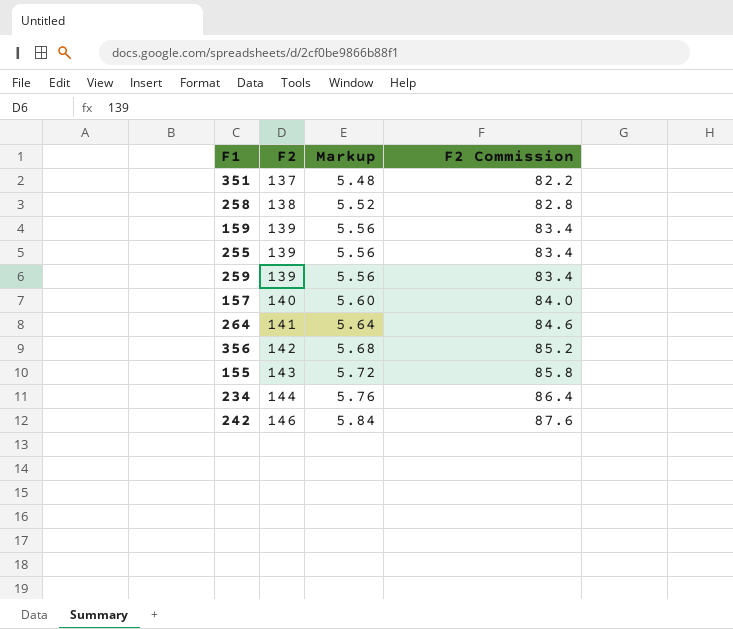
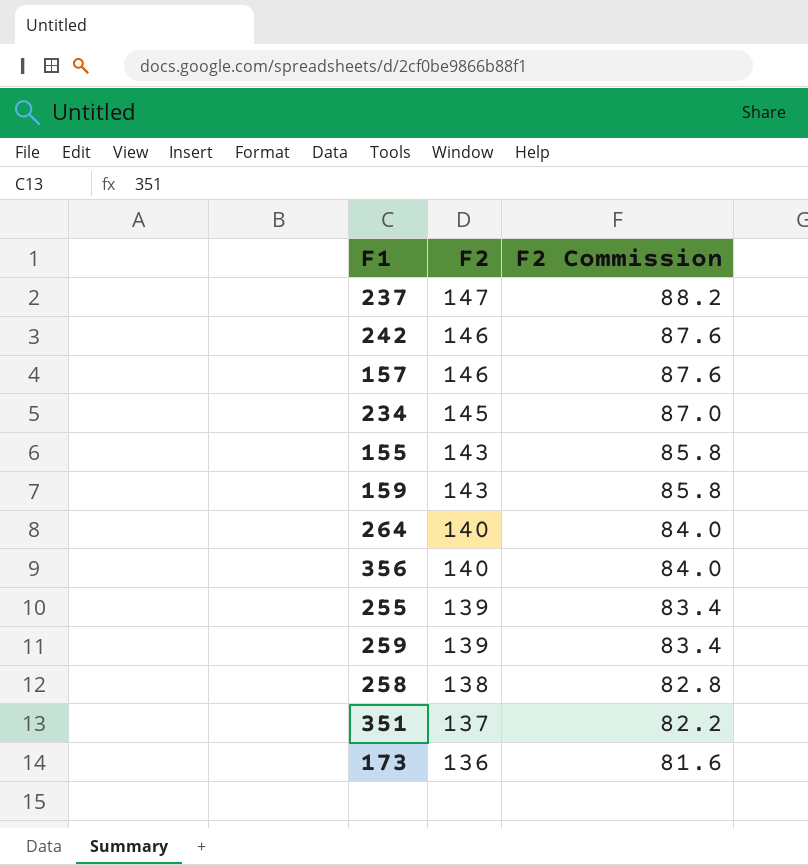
row order: F2 ascending -> F2 descending
column Markup | formula: [F2] * 0.04 -> none
row 237: none -> 147 | 88.2
157 | F2: 140 -> 146
157 | F2 Commission: 84.0 -> 87.6
234 | F2: 144 -> 145
234 | F2 Commission: 86.4 -> 87.0
159 | F2: 139 -> 143
159 | F2 Commission: 83.4 -> 85.8
264 | F2: 141 -> 140
264 | F2 Commission: 84.6 -> 84.0
356 | F2: 142 -> 140
356 | F2 Commission: 85.2 -> 84.0
row 173: none -> 136 | 81.6

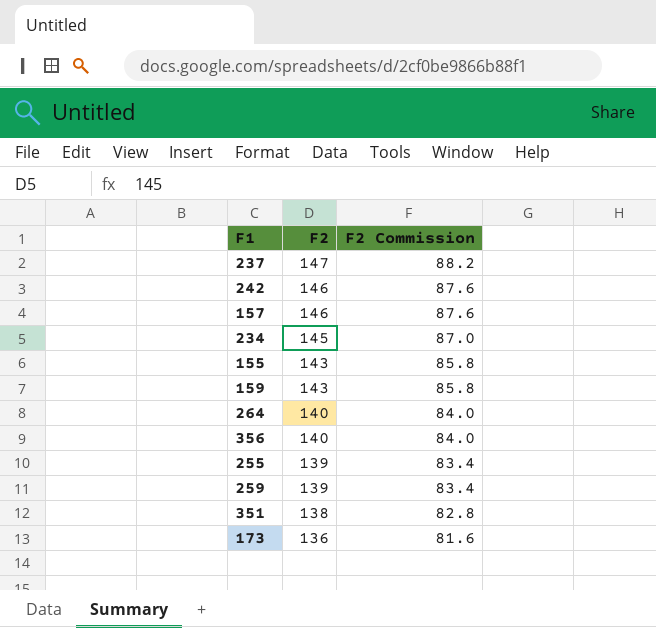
row 258: 138 | 82.8 -> none
351 | F2: 137 -> 138
351 | F2 Commission: 82.2 -> 82.8

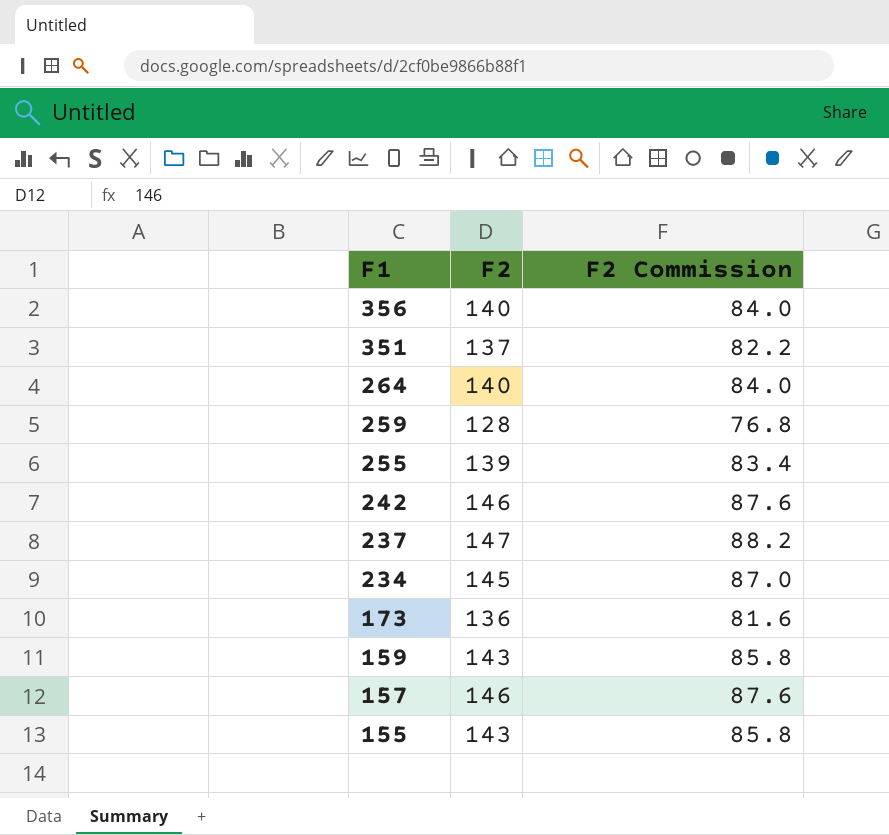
row order: F2 descending -> F1 descending
351 | F2: 138 -> 137
351 | F2 Commission: 82.8 -> 82.2
259 | F2: 139 -> 128
259 | F2 Commission: 83.4 -> 76.8

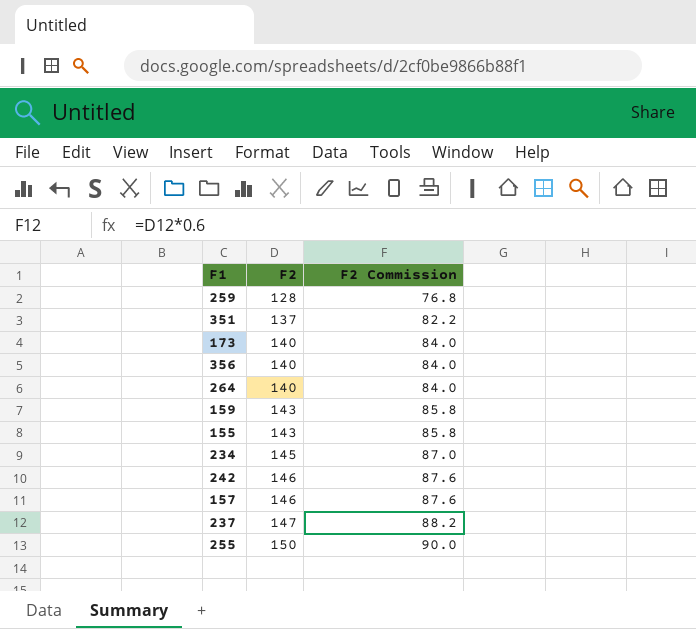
row order: F1 descending -> F2 ascending
173 | F2: 136 -> 140
173 | F2 Commission: 81.6 -> 84.0
255 | F2: 139 -> 150
255 | F2 Commission: 83.4 -> 90.0

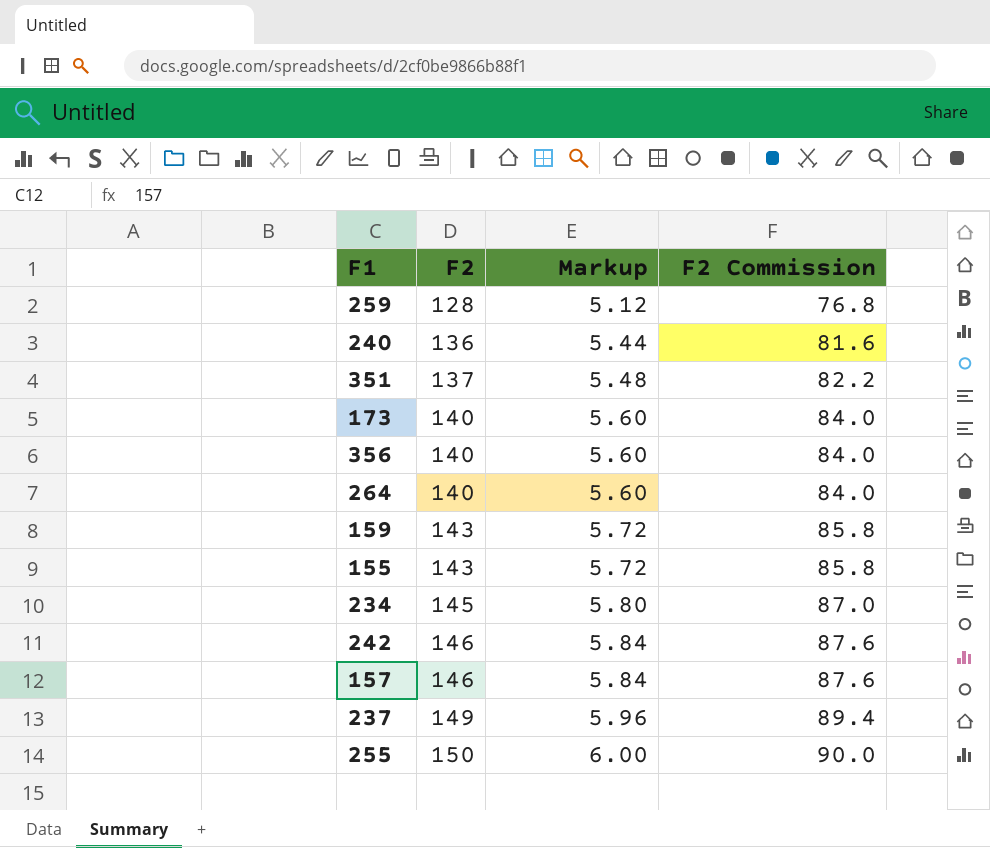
column Markup | formula: none -> [F2] * 0.04
row 240: none -> 136 | 5.44 | 81.6
237 | F2: 147 -> 149
237 | F2 Commission: 88.2 -> 89.4

